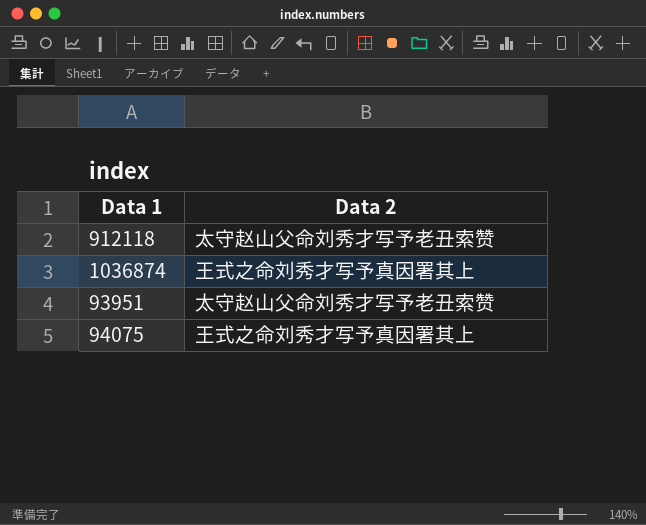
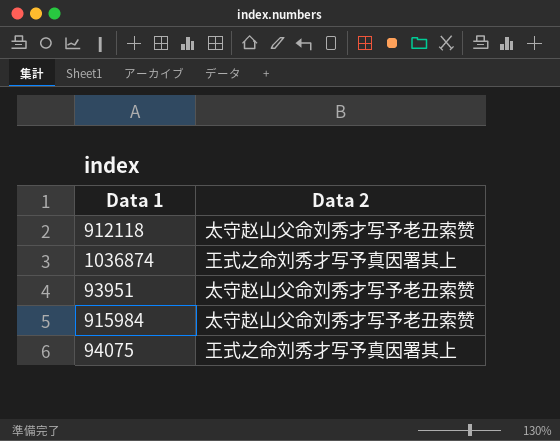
row 915984: none -> 太守赵山父命刘秀才写予老丑索赞

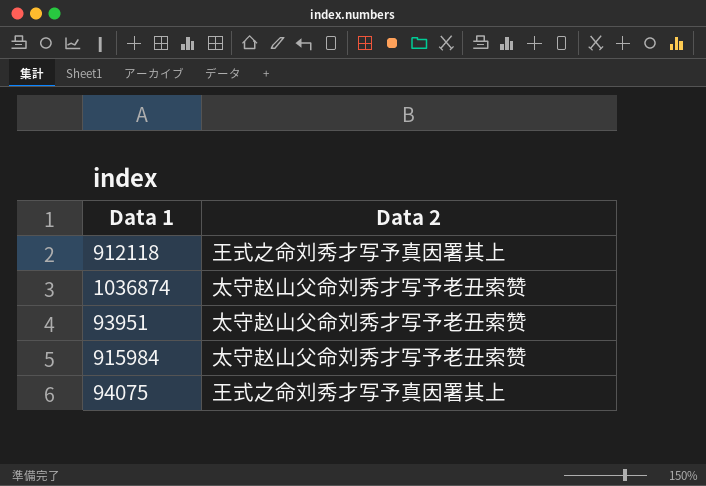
912118 | Data 2: 太守赵山父命刘秀才写予老丑索赞 -> 王式之命刘秀才写予真因署其上
1036874 | Data 2: 王式之命刘秀才写予真因署其上 -> 太守赵山父命刘秀才写予老丑索赞

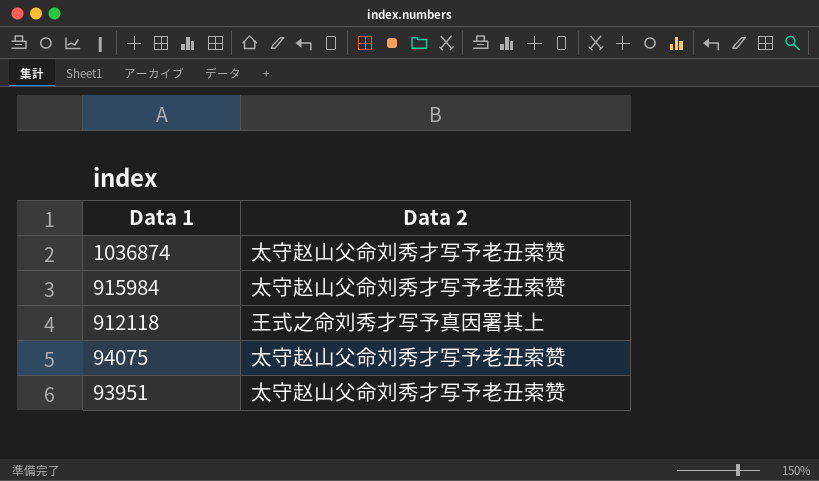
row order: none -> Data 1 descending
94075 | Data 2: 王式之命刘秀才写予真因署其上 -> 太守赵山父命刘秀才写予老丑索赞

